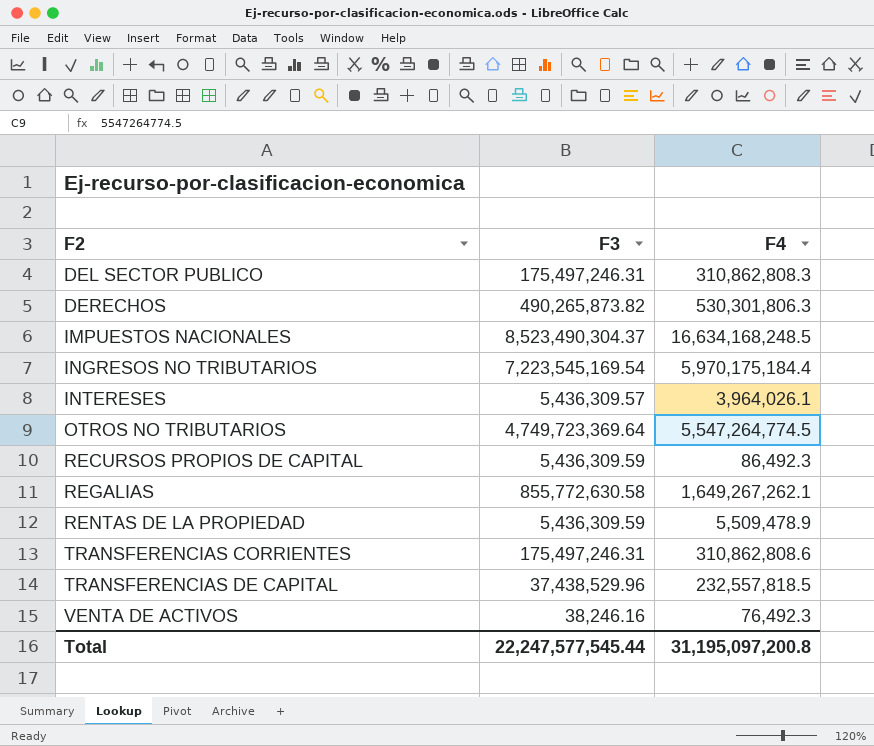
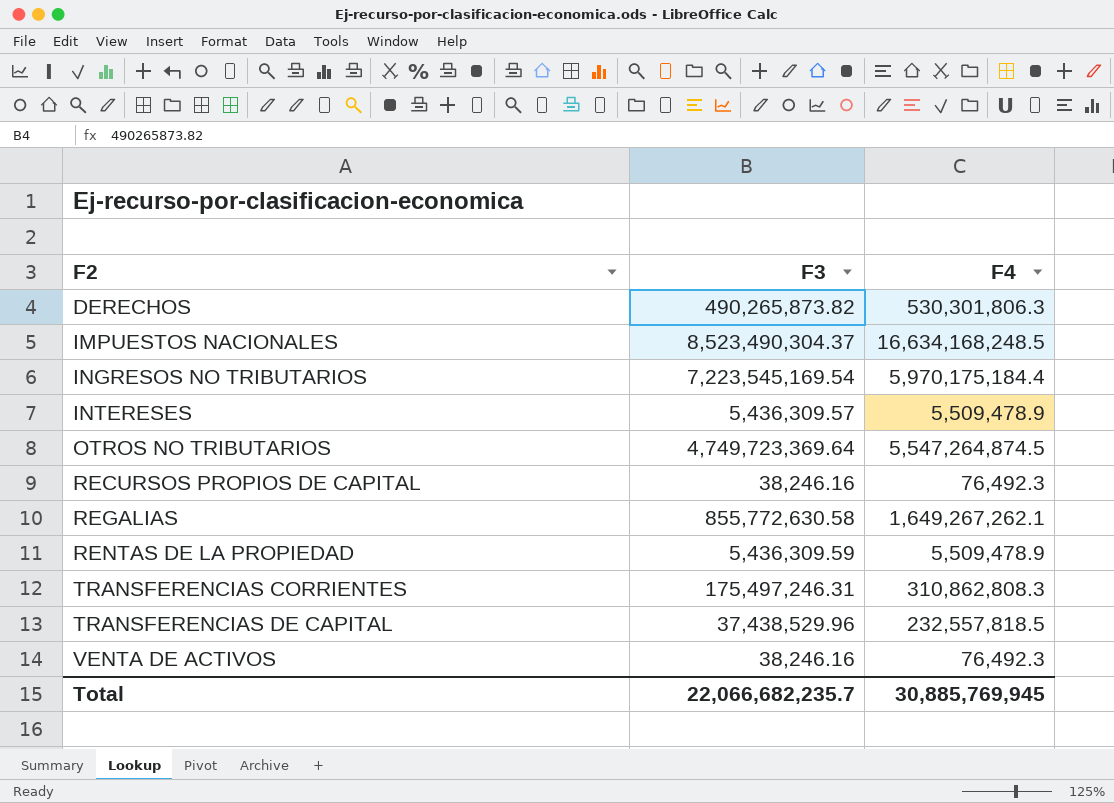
row DEL SECTOR PUBLICO: 175,497,246.31 | 310,862,808.3 -> none
INTERESES | F4: 3,964,026.1 -> 5,509,478.9
OTROS NO TRIBUTARIOS | F4: 5,547,264,774.5 -> 5,547,264,874.5
RECURSOS PROPIOS DE CAPITAL | F3: 5,436,309.59 -> 38,246.16
RECURSOS PROPIOS DE CAPITAL | F4: 86,492.3 -> 76,492.3
TRANSFERENCIAS CORRIENTES | F4: 310,862,808.6 -> 310,862,808.3
Total | F3: 22,247,577,545.44 -> 22,066,682,235.7
Total | F4: 31,195,097,200.8 -> 30,885,769,945

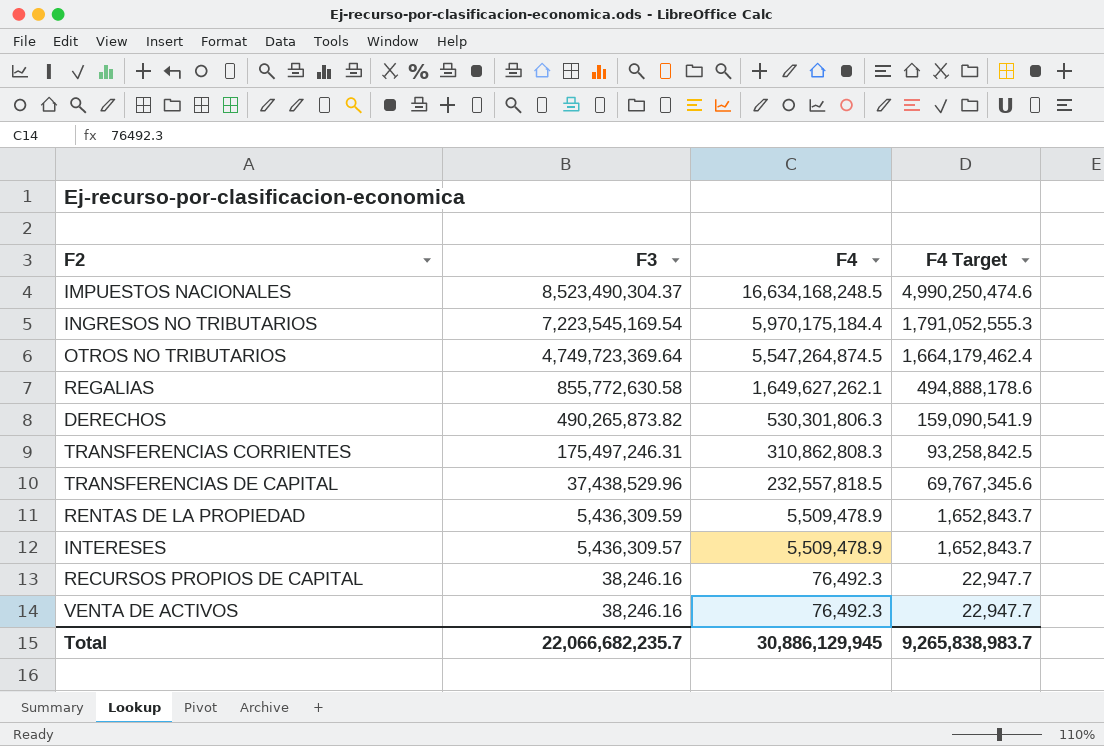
row order: F2 ascending -> F3 descending
column F4 Target | formula: none -> [F4] * 0.3
REGALIAS | F4: 1,649,267,262.1 -> 1,649,627,262.1
Total | F4: 30,885,769,945 -> 30,886,129,945

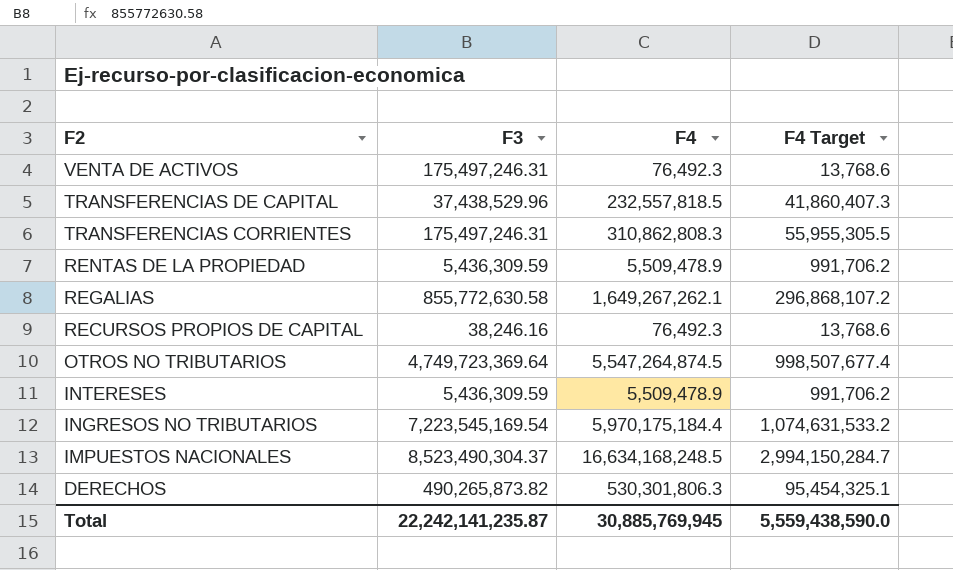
row order: F3 descending -> F2 descending
column F4 Target | formula: [F4] * 0.3 -> [F4] * 0.18
VENTA DE ACTIVOS | F3: 38,246.16 -> 175,497,246.31
REGALIAS | F4: 1,649,627,262.1 -> 1,649,267,262.1
INTERESES | F3: 5,436,309.57 -> 5,436,309.59
Total | F3: 22,066,682,235.7 -> 22,242,141,235.87
Total | F4: 30,886,129,945 -> 30,885,769,945
Total | F4 Target: 9,265,838,983.7 -> 5,559,438,590.0

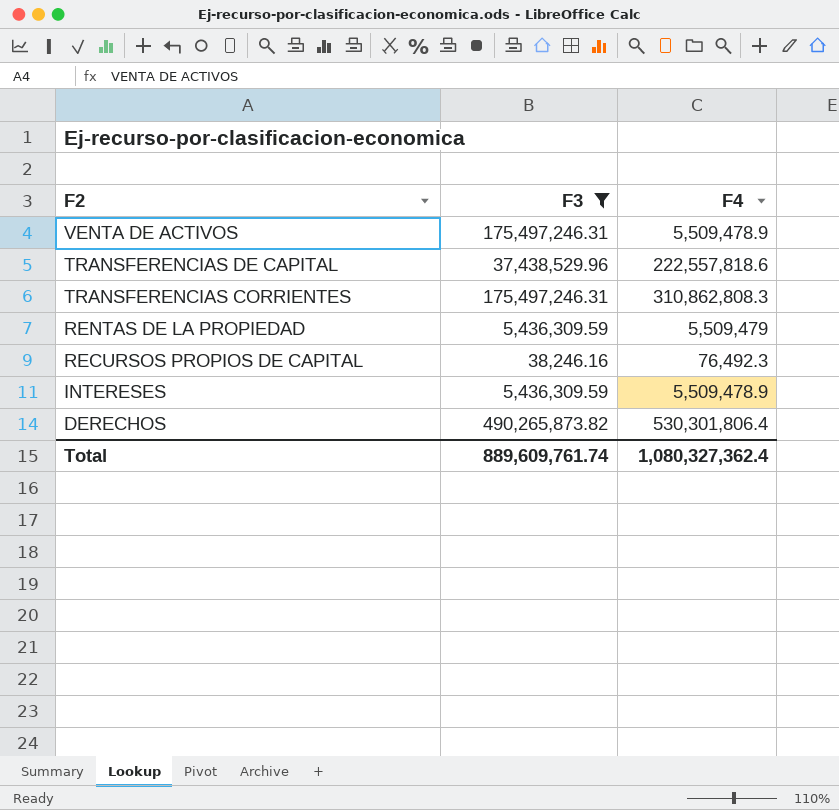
filter: none -> F3 <= 490,265,873.82
column F4 Target | formula: [F4] * 0.18 -> none
VENTA DE ACTIVOS | F4: 76,492.3 -> 5,509,478.9
TRANSFERENCIAS DE CAPITAL | F4: 232,557,818.5 -> 222,557,818.6
RENTAS DE LA PROPIEDAD | F4: 5,509,478.9 -> 5,509,479
DERECHOS | F4: 530,301,806.3 -> 530,301,806.4
Total | F3: 22,242,141,235.87 -> 889,609,761.74
Total | F4: 30,885,769,945 -> 1,080,327,362.4

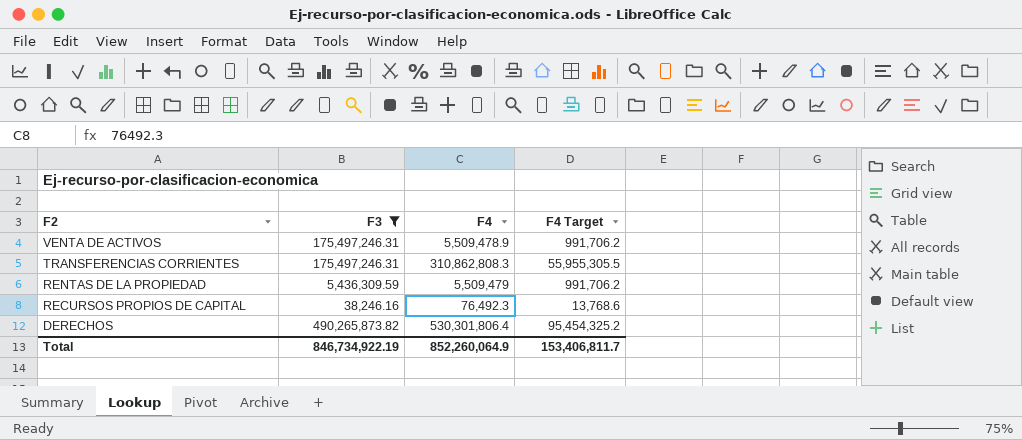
column F4 Target | formula: none -> [F4] * 0.18
row TRANSFERENCIAS DE CAPITAL: 37,438,529.96 | 222,557,818.6 -> none
row INTERESES: 5,436,309.59 | 5,509,478.9 -> none
Total | F3: 889,609,761.74 -> 846,734,922.19
Total | F4: 1,080,327,362.4 -> 852,260,064.9

